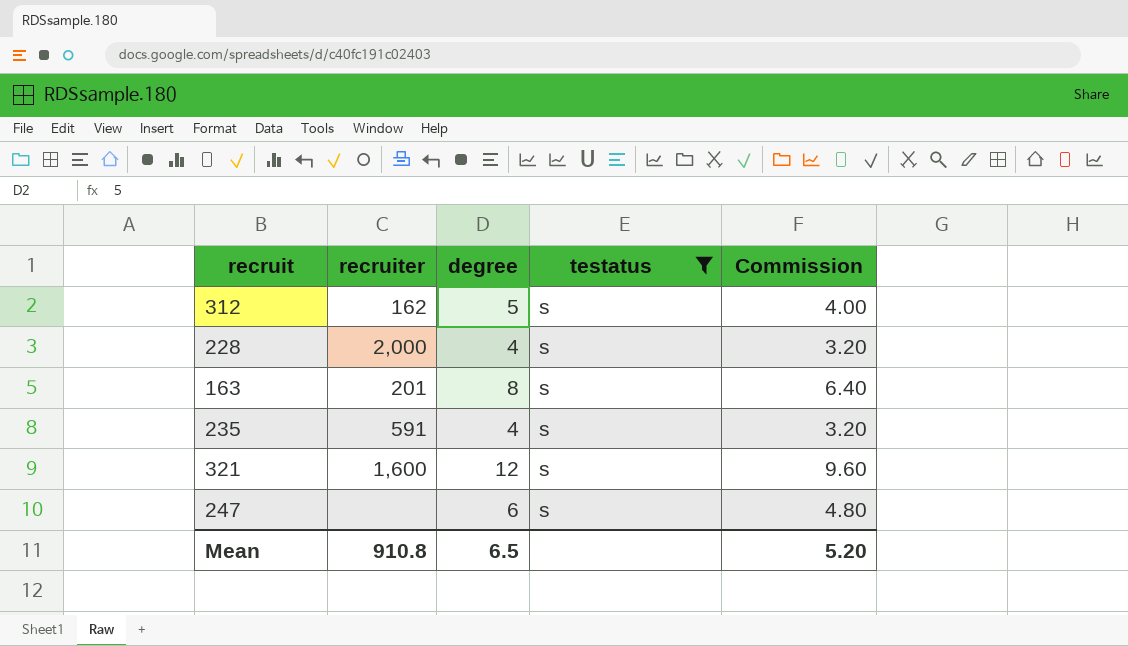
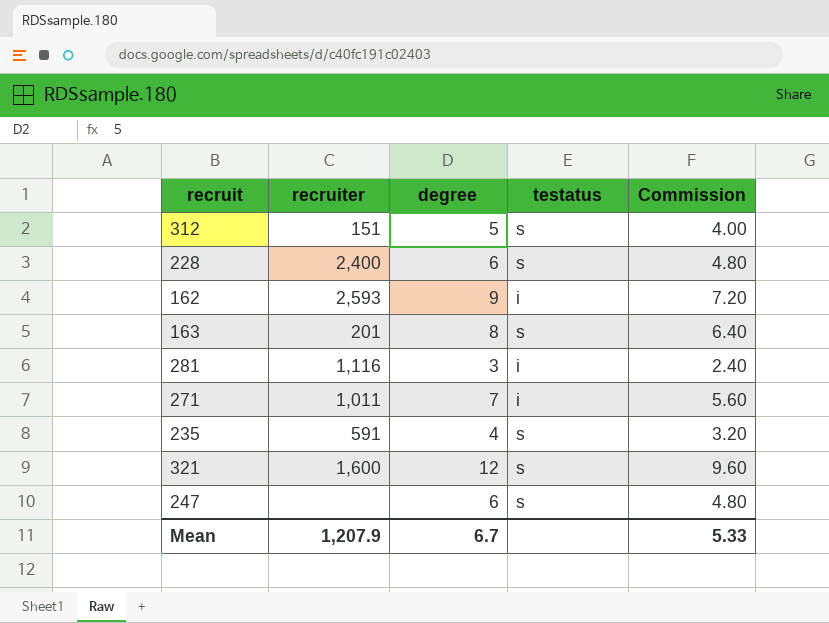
filter: testatus = s -> none
312 | recruiter: 162 -> 151
228 | recruiter: 2,000 -> 2,400
228 | degree: 4 -> 6
228 | Commission: 3.20 -> 4.80
Mean | recruiter: 910.8 -> 1,207.9
Mean | degree: 6.5 -> 6.7
Mean | Commission: 5.20 -> 5.33

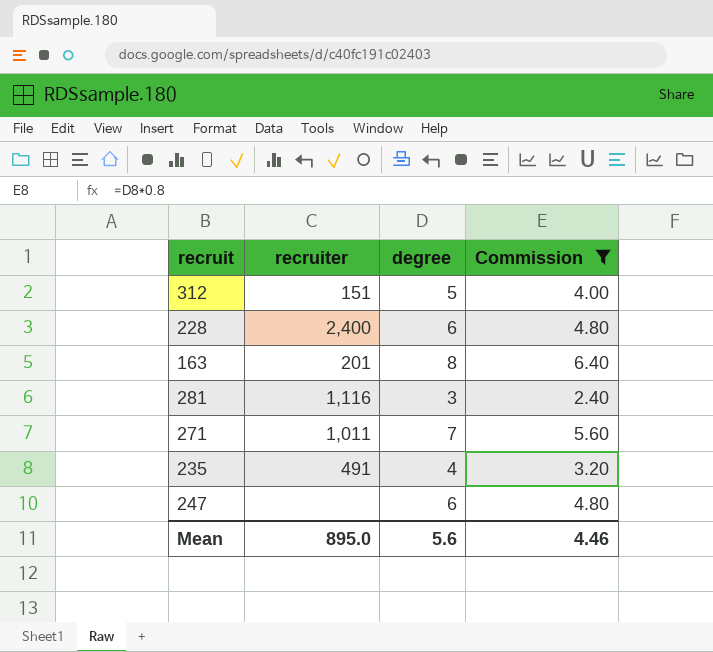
filter: none -> Commission <= 6.40
column testatus | position: 4 -> none
235 | recruiter: 591 -> 491
Mean | recruiter: 1,207.9 -> 895.0
Mean | degree: 6.7 -> 5.6
Mean | Commission: 5.33 -> 4.46

